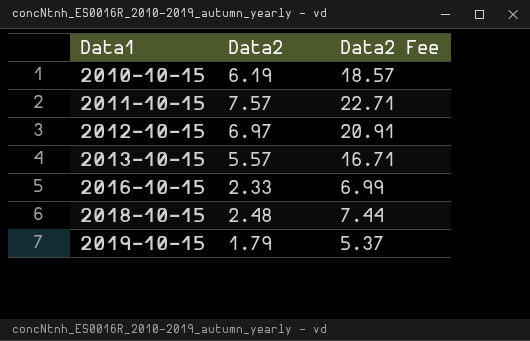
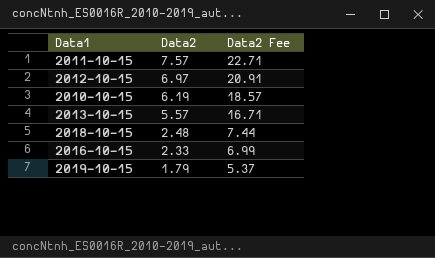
row order: Data1 ascending -> Data2 descending

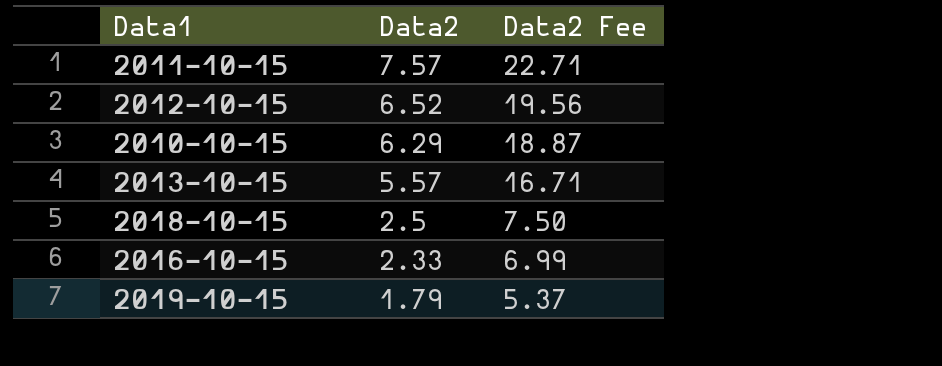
2012-10-15 | Data2: 6.97 -> 6.52
2012-10-15 | Data2 Fee: 20.91 -> 19.56
2010-10-15 | Data2: 6.19 -> 6.29
2010-10-15 | Data2 Fee: 18.57 -> 18.87
2018-10-15 | Data2: 2.48 -> 2.5
2018-10-15 | Data2 Fee: 7.44 -> 7.50

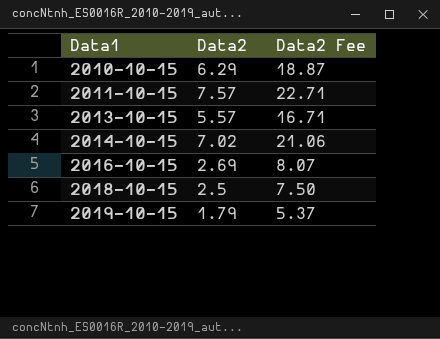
row order: Data2 descending -> Data1 ascending
row 2012-10-15: 6.52 | 19.56 -> none
row 2014-10-15: none -> 7.02 | 21.06
2016-10-15 | Data2: 2.33 -> 2.69
2016-10-15 | Data2 Fee: 6.99 -> 8.07

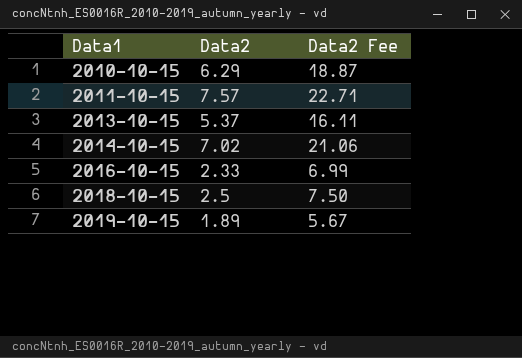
2013-10-15 | Data2: 5.57 -> 5.37
2013-10-15 | Data2 Fee: 16.71 -> 16.11
2016-10-15 | Data2: 2.69 -> 2.33
2016-10-15 | Data2 Fee: 8.07 -> 6.99
2019-10-15 | Data2: 1.79 -> 1.89
2019-10-15 | Data2 Fee: 5.37 -> 5.67

